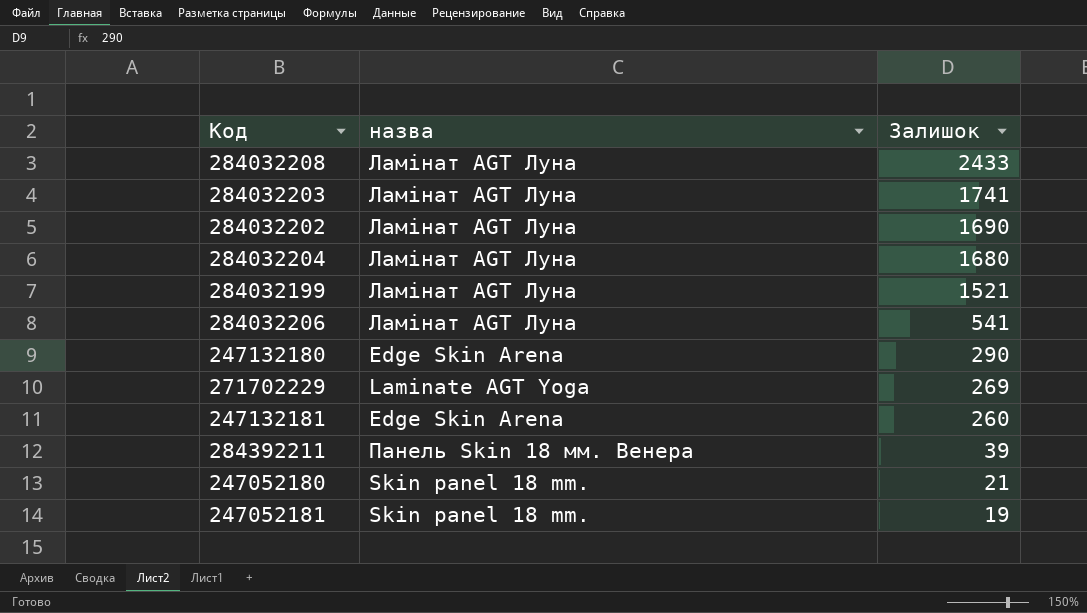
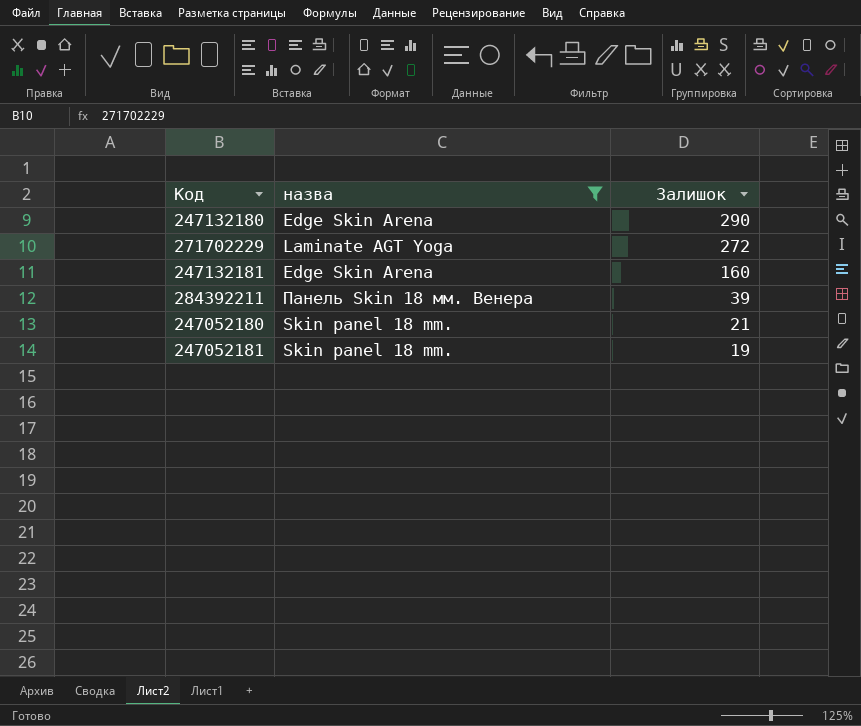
filter: none -> назва != Ламінат AGT Луна
271702229 | Залишок: 269 -> 272
247132181 | Залишок: 260 -> 160

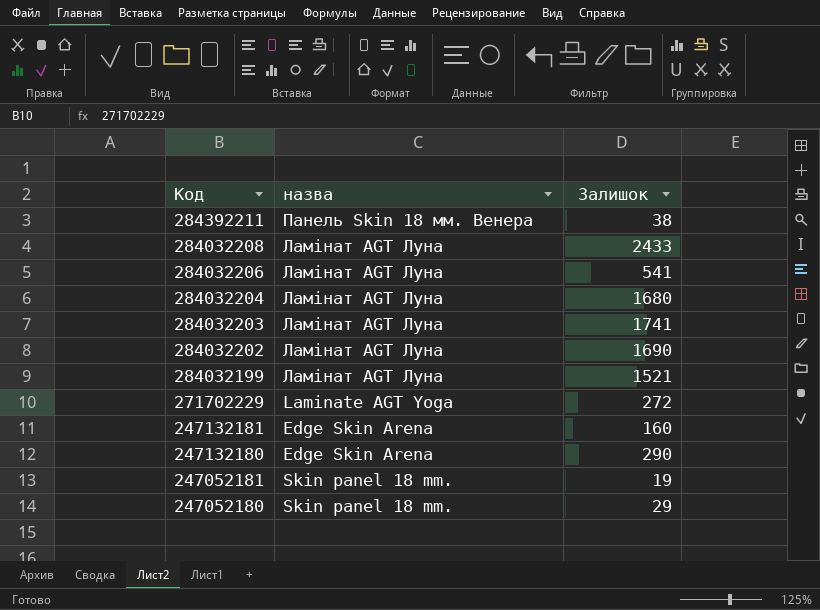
filter: назва != Ламінат AGT Луна -> none
row order: Залишок descending -> Код descending
284392211 | Залишок: 39 -> 38
247052180 | Залишок: 21 -> 29

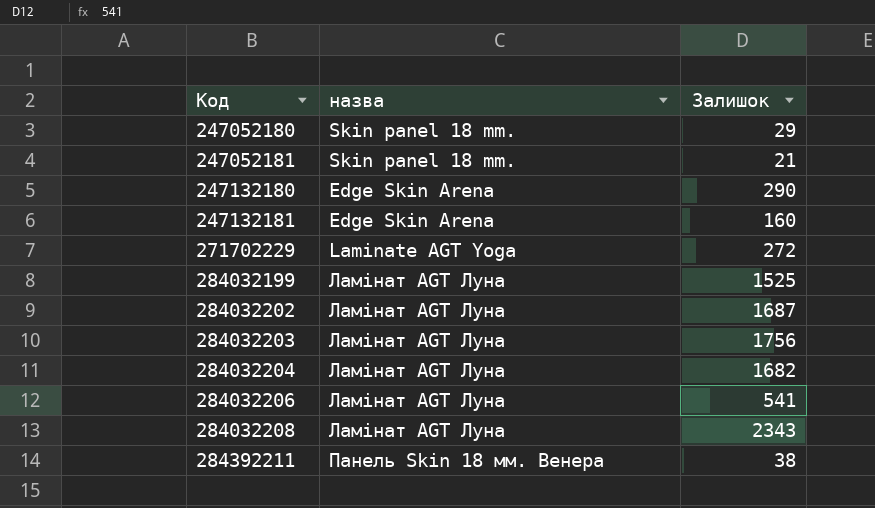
row order: Код descending -> Код ascending
247052181 | Залишок: 19 -> 21
284032199 | Залишок: 1521 -> 1525
284032202 | Залишок: 1690 -> 1687
284032203 | Залишок: 1741 -> 1756
284032204 | Залишок: 1680 -> 1682
284032208 | Залишок: 2433 -> 2343

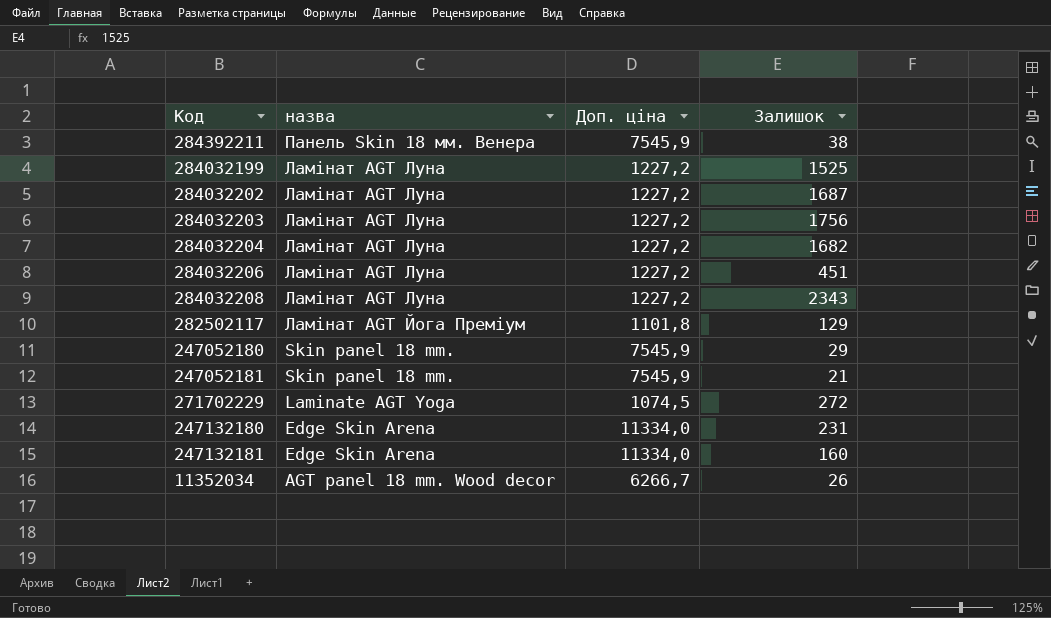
row order: Код ascending -> назва descending
column Доп. ціна | position: none -> 3
284032206 | Залишок: 541 -> 451
row 282502117: none -> Ламінат AGT Йога Преміум | 1101,8 | 129
247132180 | Залишок: 290 -> 231
row 11352034: none -> AGT panel 18 mm. Wood decor | 6266,7 | 26

